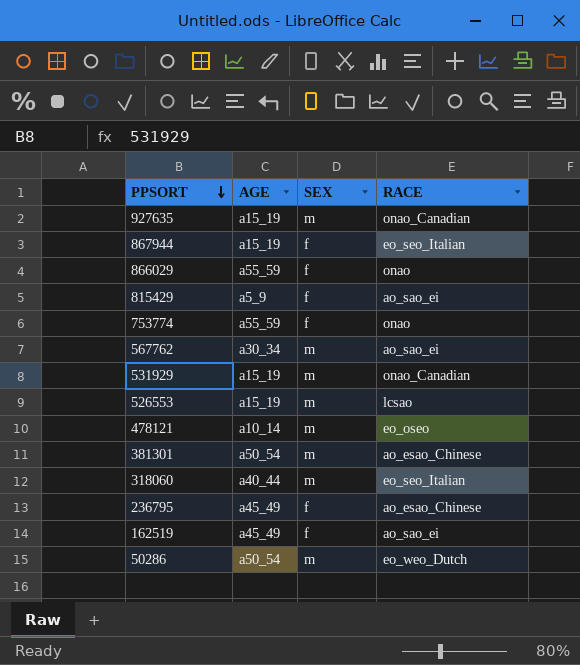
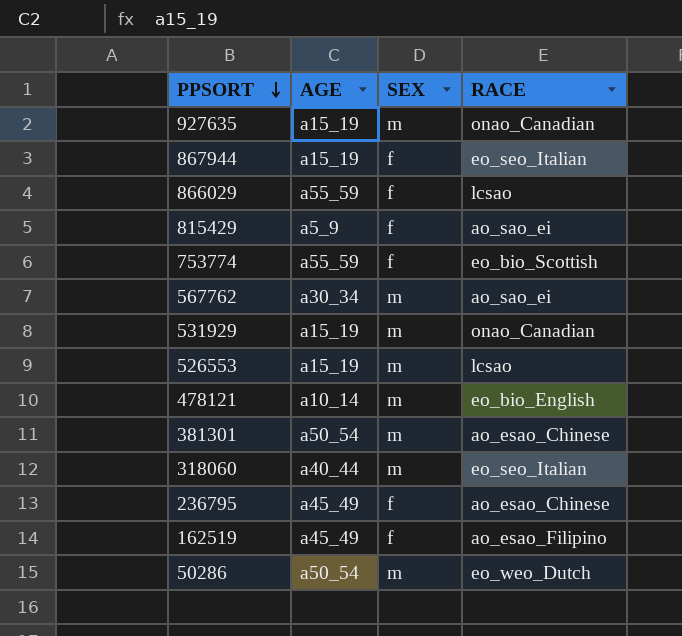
866029 | RACE: onao -> lcsao
753774 | RACE: onao -> eo_bio_Scottish
478121 | RACE: eo_oseo -> eo_bio_English
162519 | RACE: ao_sao_ei -> ao_esao_Filipino

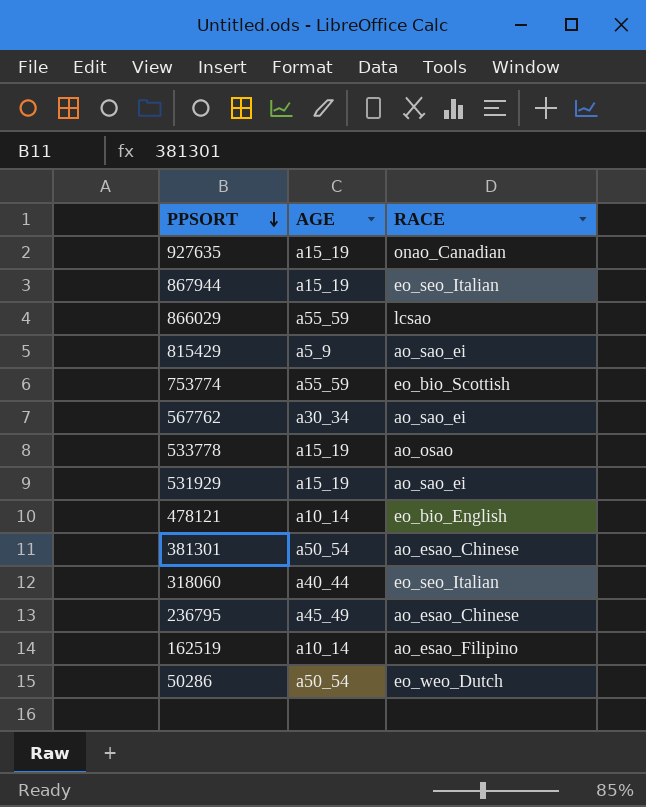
column SEX | position: 3 -> none
row 526553: a15_19 | m | lcsao -> none
row 533778: none -> a15_19 | ao_osao
531929 | RACE: onao_Canadian -> ao_sao_ei
162519 | AGE: a45_49 -> a10_14

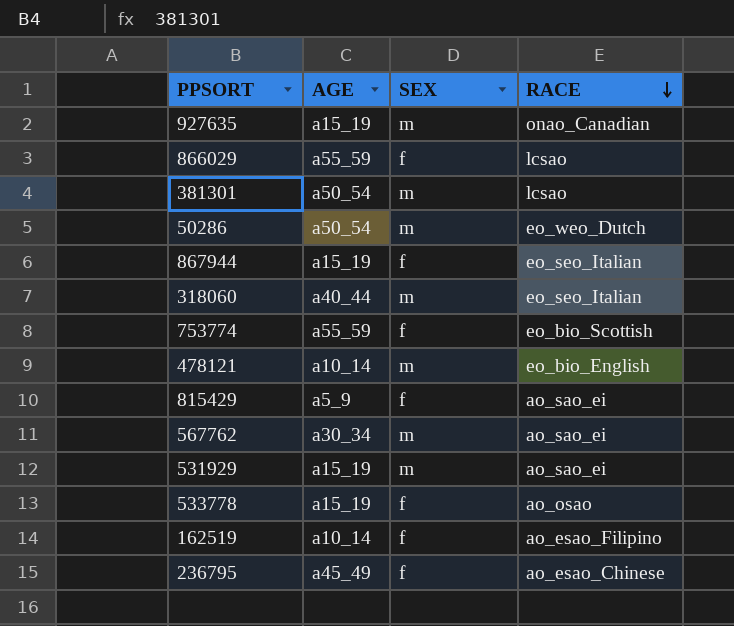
row order: PPSORT descending -> RACE descending
column SEX | position: none -> 3
381301 | RACE: ao_esao_Chinese -> lcsao

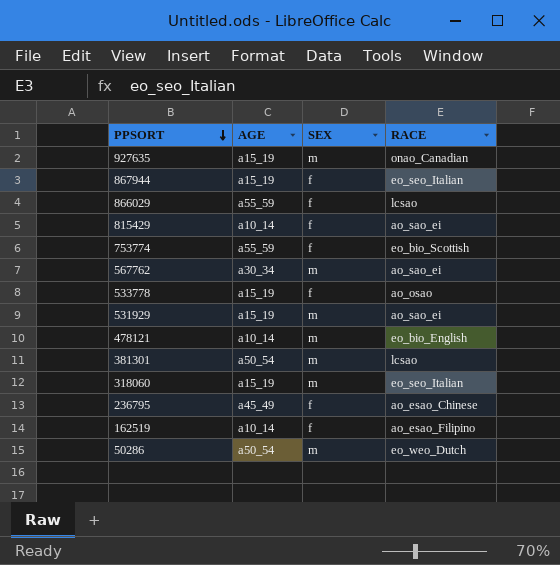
row order: RACE descending -> PPSORT descending
815429 | AGE: a5_9 -> a10_14
318060 | AGE: a40_44 -> a15_19

